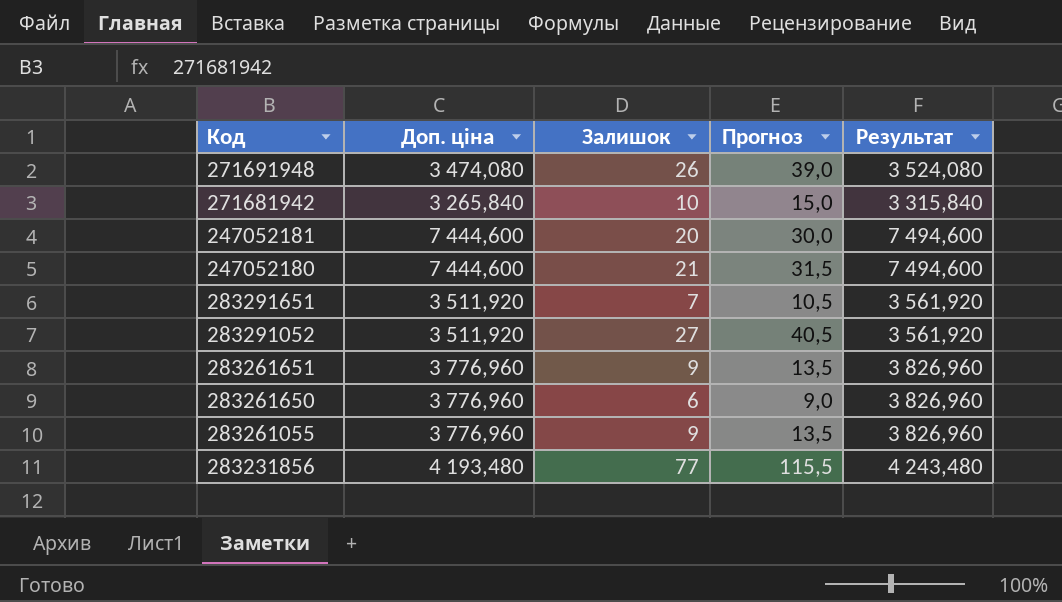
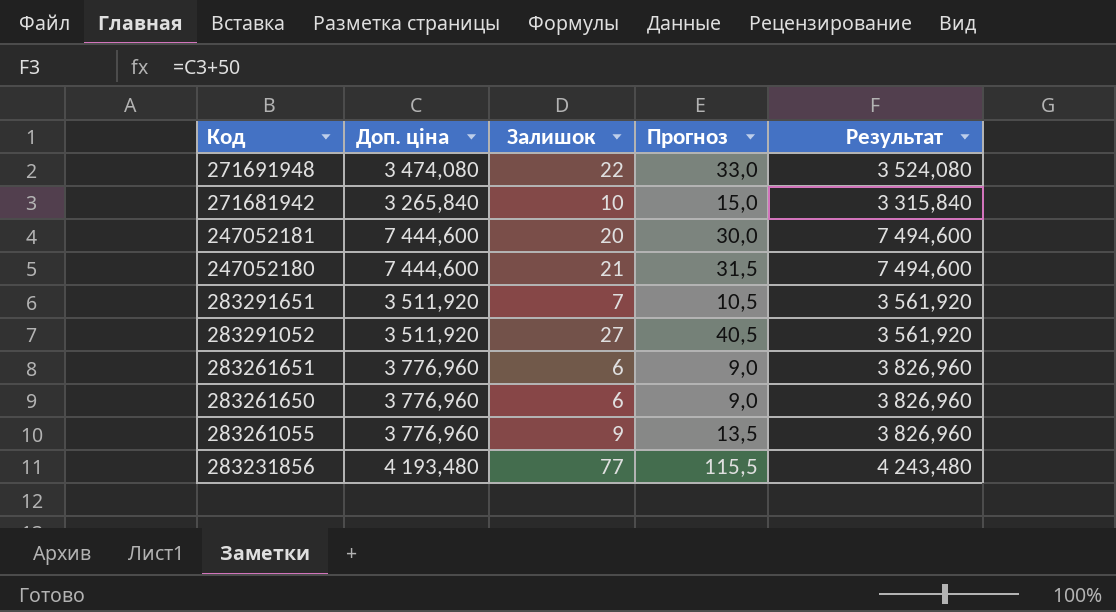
271691948 | Залишок: 26 -> 22
271691948 | Прогноз: 39,0 -> 33,0
283261651 | Залишок: 9 -> 6
283261651 | Прогноз: 13,5 -> 9,0

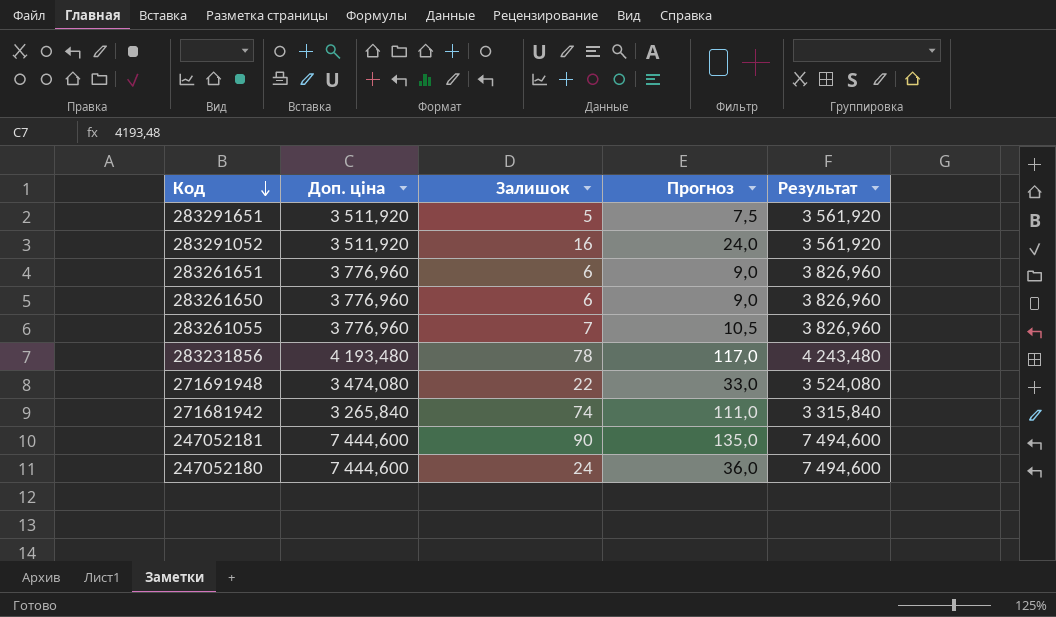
row order: none -> Код descending
283291651 | Залишок: 7 -> 5
283291651 | Прогноз: 10,5 -> 7,5
283291052 | Залишок: 27 -> 16
283291052 | Прогноз: 40,5 -> 24,0
283261055 | Залишок: 9 -> 7
283261055 | Прогноз: 13,5 -> 10,5
283231856 | Залишок: 77 -> 78
283231856 | Прогноз: 115,5 -> 117,0
271681942 | Залишок: 10 -> 74
271681942 | Прогноз: 15,0 -> 111,0
247052181 | Залишок: 20 -> 90
247052181 | Прогноз: 30,0 -> 135,0
247052180 | Залишок: 21 -> 24
247052180 | Прогноз: 31,5 -> 36,0

